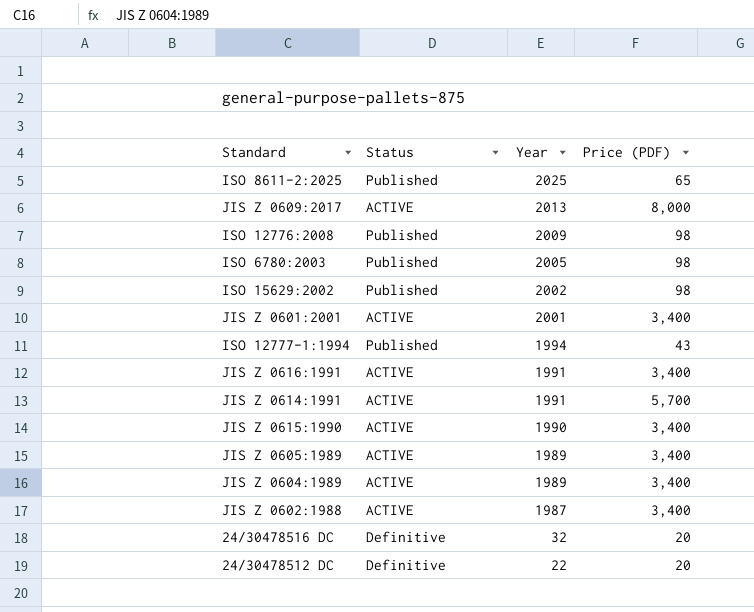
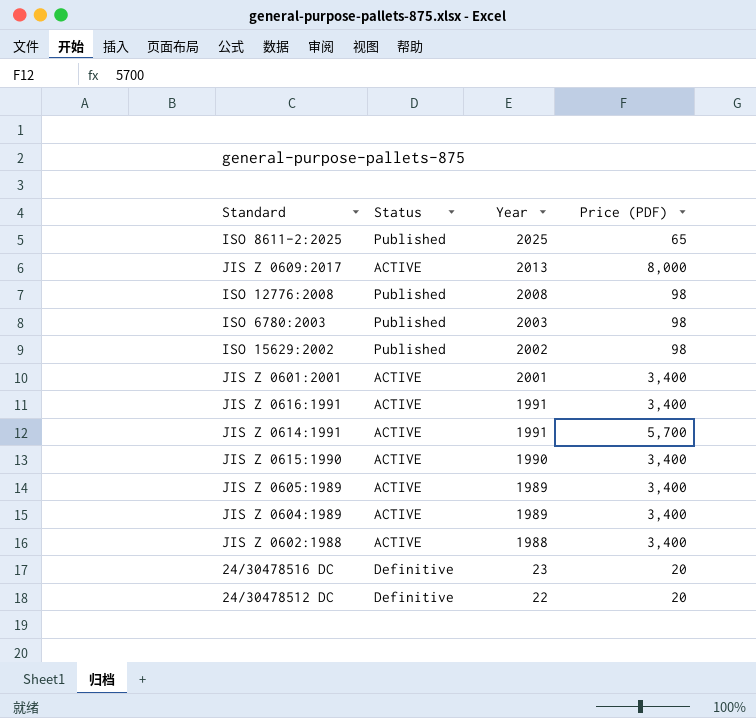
row ISO 12777-1:1994: Published | 1994 | 43 -> none
ISO 12776:2008 | Year: 2009 -> 2008
ISO 6780:2003 | Year: 2005 -> 2003
JIS Z 0602:1988 | Year: 1987 -> 1988
24/30478516 DC | Year: 32 -> 23

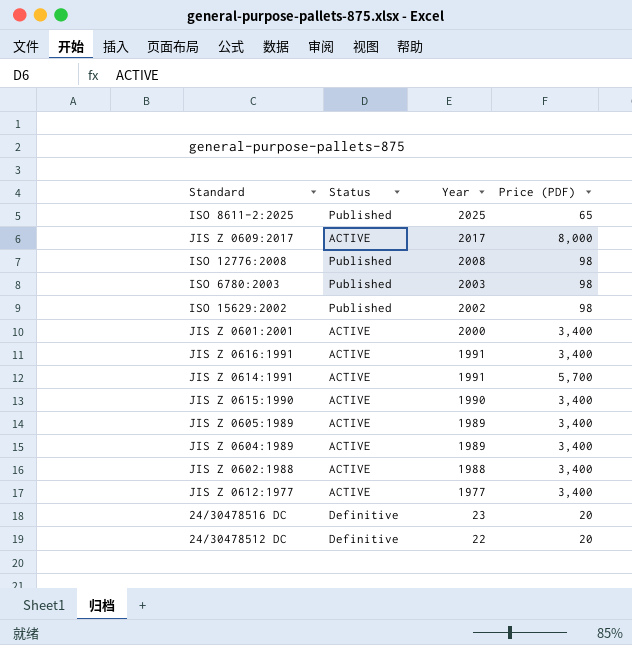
JIS Z 0609:2017 | Year: 2013 -> 2017
JIS Z 0601:2001 | Year: 2001 -> 2000
row JIS Z 0612:1977: none -> ACTIVE | 1977 | 3,400

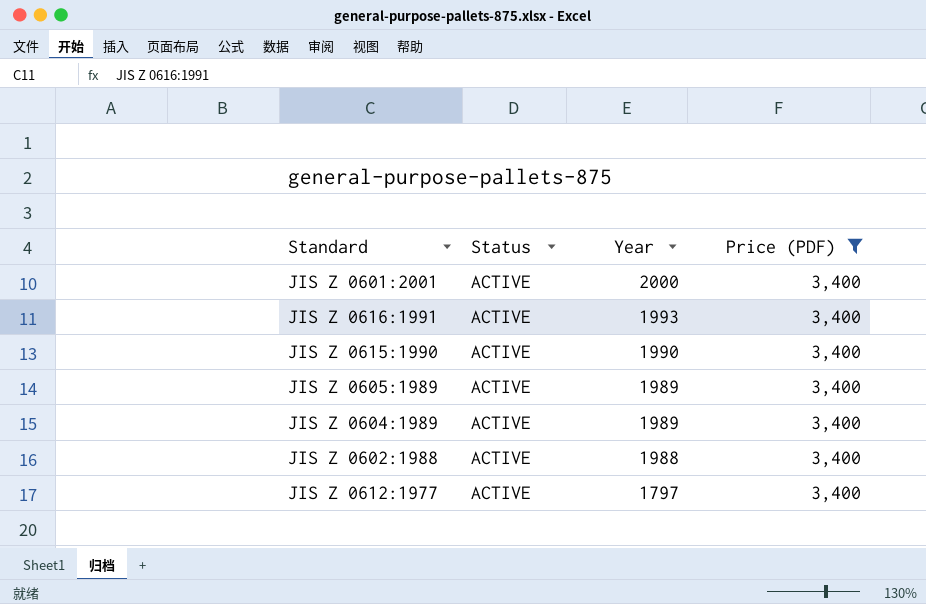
filter: none -> Price (PDF) = 3,400
JIS Z 0616:1991 | Year: 1991 -> 1993
JIS Z 0612:1977 | Year: 1977 -> 1797

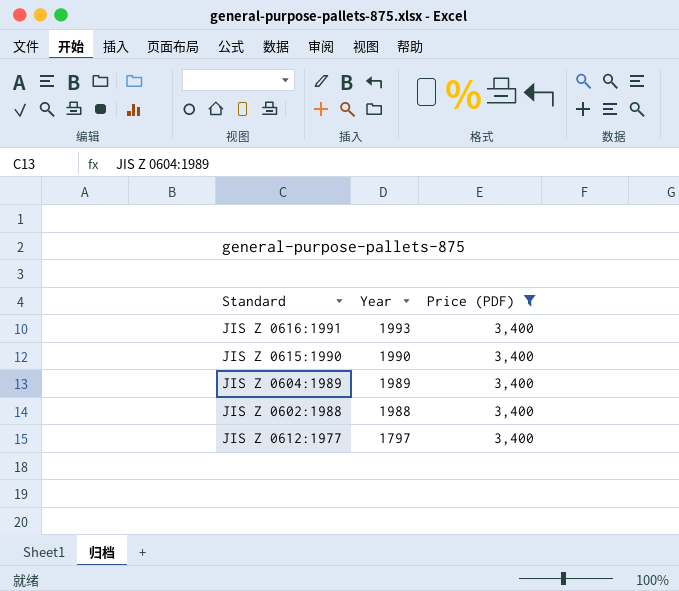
column Status | position: 2 -> none
row JIS Z 0601:2001: ACTIVE | 2000 | 3,400 -> none
row JIS Z 0605:1989: ACTIVE | 1989 | 3,400 -> none

